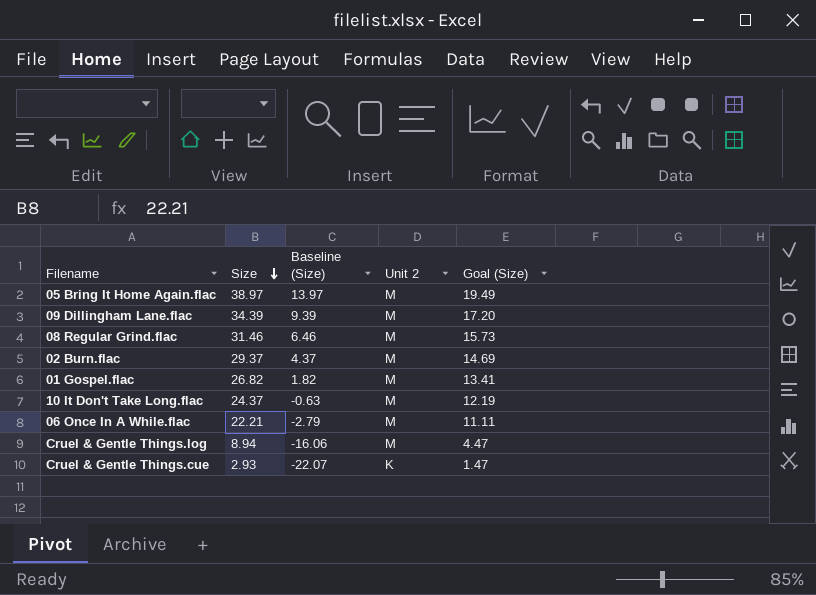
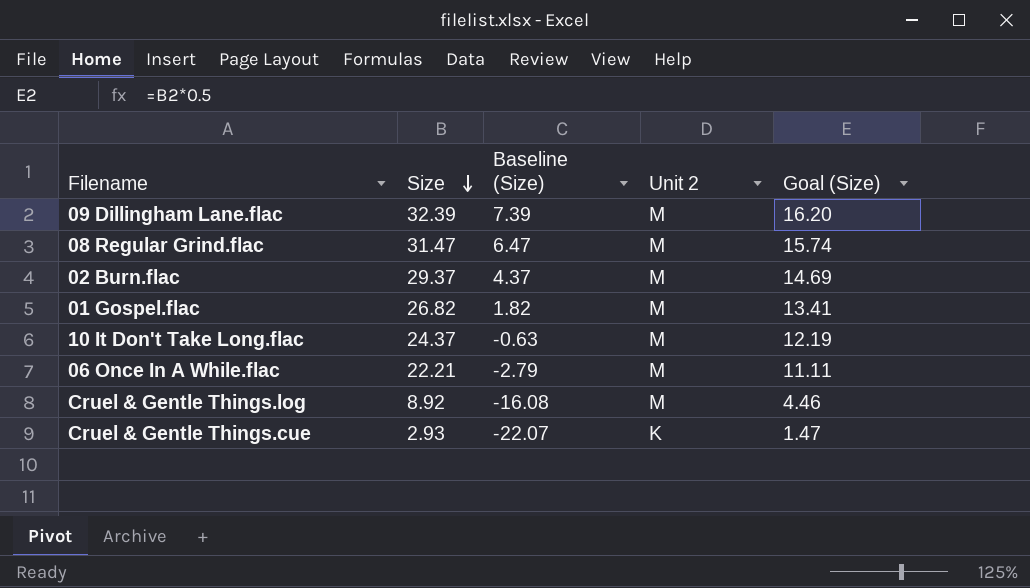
row 05 Bring It Home Again.flac: 38.97 | 13.97 | M | 19.49 -> none
09 Dillingham Lane.flac | Size: 34.39 -> 32.39
09 Dillingham Lane.flac | Baseline (Size): 9.39 -> 7.39
09 Dillingham Lane.flac | Goal (Size): 17.20 -> 16.20
08 Regular Grind.flac | Size: 31.46 -> 31.47
08 Regular Grind.flac | Baseline (Size): 6.46 -> 6.47
08 Regular Grind.flac | Goal (Size): 15.73 -> 15.74
Cruel & Gentle Things.log | Size: 8.94 -> 8.92
Cruel & Gentle Things.log | Baseline (Size): -16.06 -> -16.08
Cruel & Gentle Things.log | Goal (Size): 4.47 -> 4.46

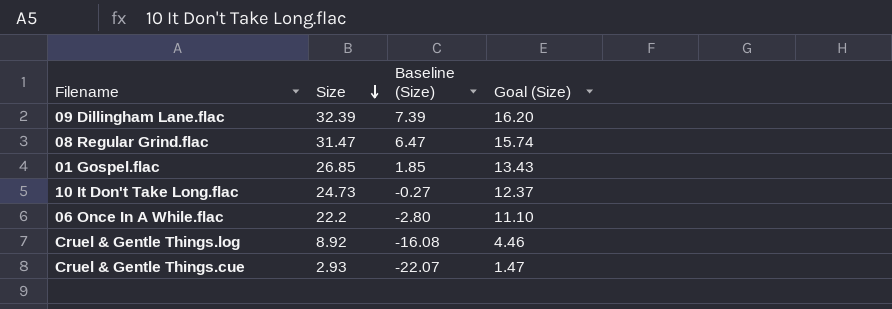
column Unit 2 | position: 4 -> none
row 02 Burn.flac: 29.37 | 4.37 | M | 14.69 -> none
01 Gospel.flac | Size: 26.82 -> 26.85
01 Gospel.flac | Baseline (Size): 1.82 -> 1.85
01 Gospel.flac | Goal (Size): 13.41 -> 13.43
10 It Don't Take Long.flac | Size: 24.37 -> 24.73
10 It Don't Take Long.flac | Baseline (Size): -0.63 -> -0.27
10 It Don't Take Long.flac | Goal (Size): 12.19 -> 12.37
06 Once In A While.flac | Size: 22.21 -> 22.2
06 Once In A While.flac | Baseline (Size): -2.79 -> -2.80
06 Once In A While.flac | Goal (Size): 11.11 -> 11.10

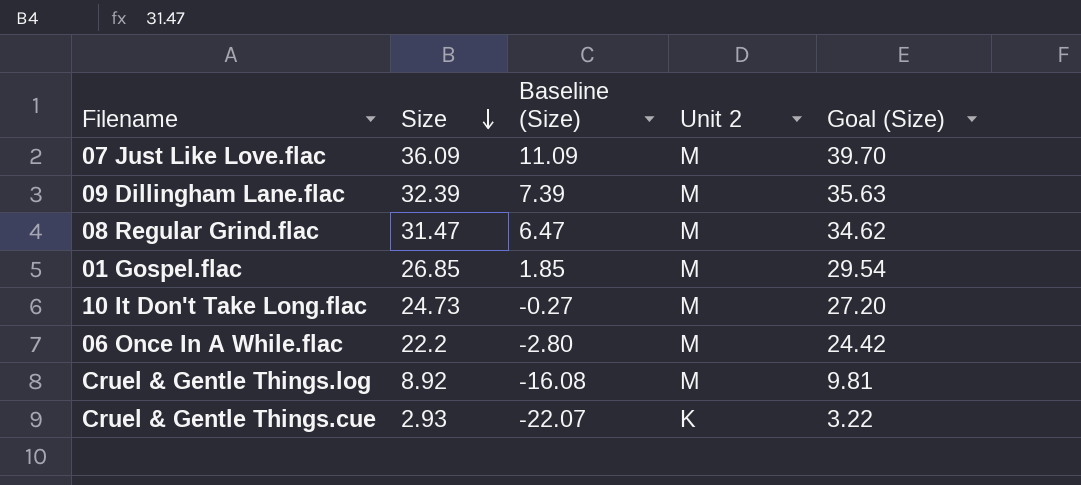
column Unit 2 | position: none -> 4
column Goal (Size) | formula: [Size] * 0.5 -> [Size] * 1.1
row 07 Just Like Love.flac: none -> 36.09 | 11.09 | M | 39.70

